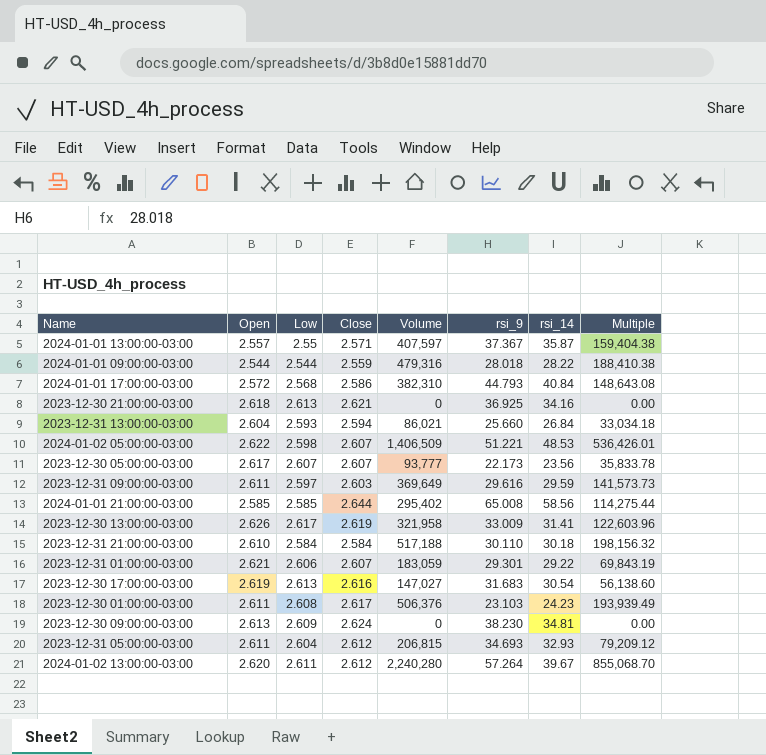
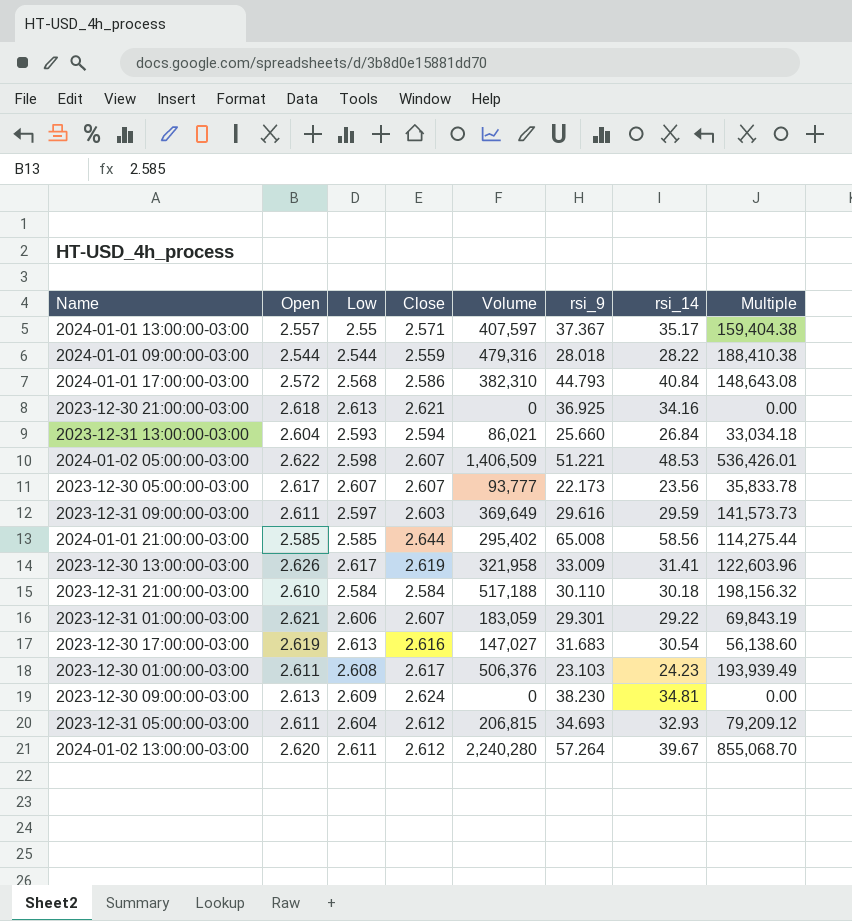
2024-01-01 13:00:00-03:00 | rsi_14: 35.87 -> 35.17

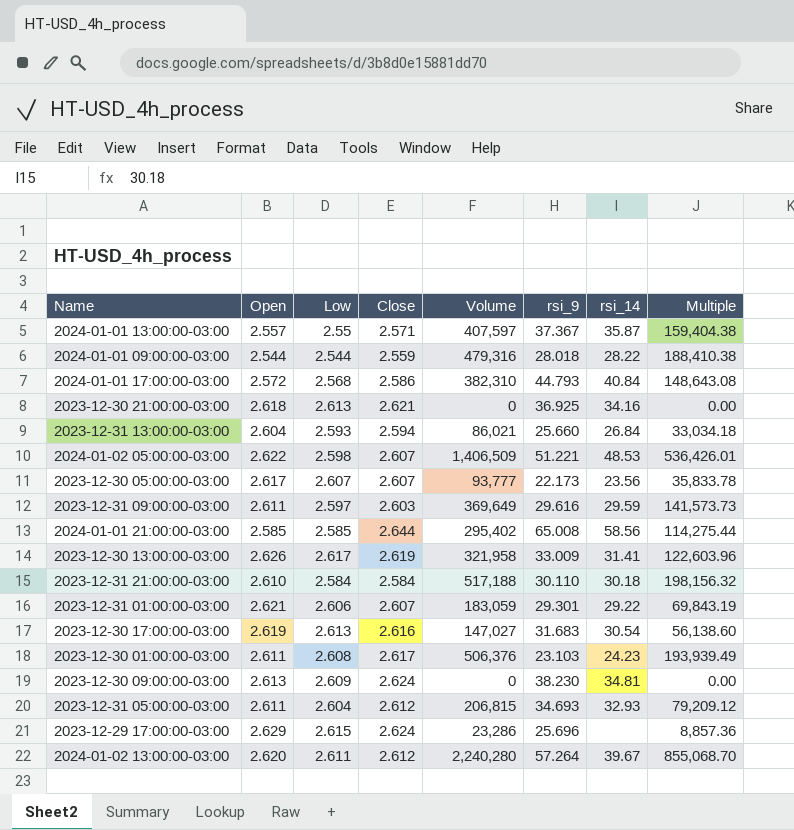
2024-01-01 13:00:00-03:00 | rsi_14: 35.17 -> 35.87
row 2023-12-29 17:00:00-03:00: none -> 2.629 | 2.615 | 2.624 | 23,286 | 25.696 | none | 8,857.36

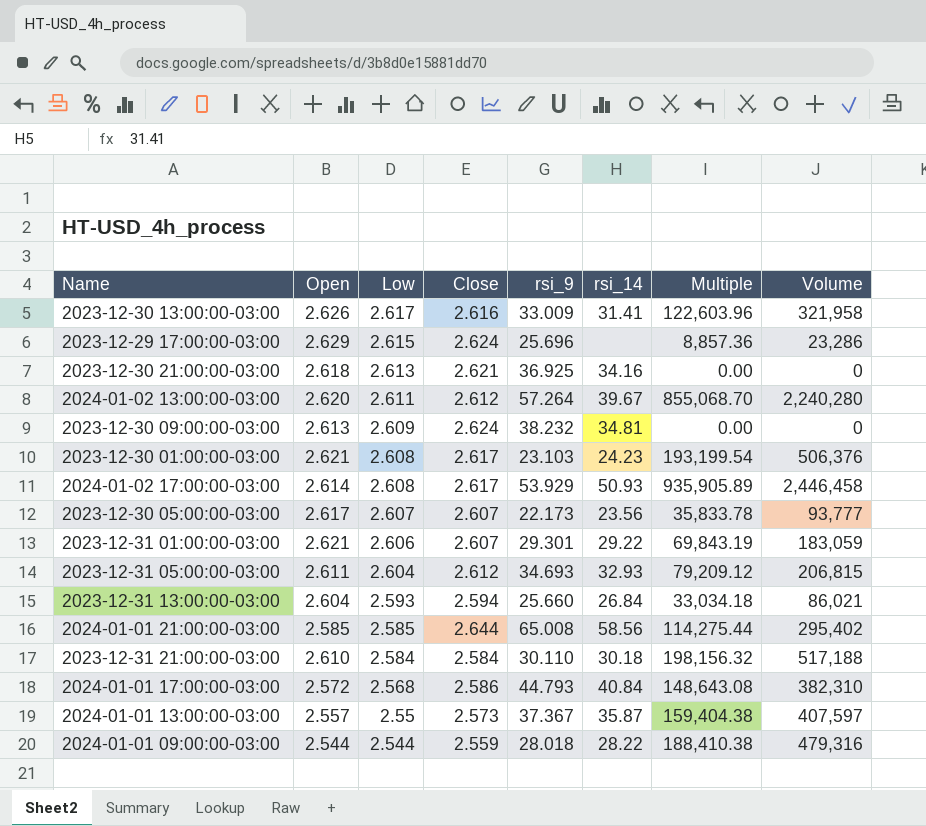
row order: none -> Low descending
column Volume | position: 5 -> 8
row 2024-01-02 05:00:00-03:00: 2.622 | 2.598 | 2.607 | 1,406,509 | 51.221 | 48.53 | 536,426.01 -> none
row 2023-12-31 09:00:00-03:00: 2.611 | 2.597 | 2.603 | 369,649 | 29.616 | 29.59 | 141,573.73 -> none
row 2023-12-30 17:00:00-03:00: 2.619 | 2.613 | 2.616 | 147,027 | 31.683 | 30.54 | 56,138.60 -> none
2023-12-30 13:00:00-03:00 | Close: 2.619 -> 2.616
2023-12-30 09:00:00-03:00 | rsi_9: 38.230 -> 38.232
2023-12-30 01:00:00-03:00 | Open: 2.611 -> 2.621
2023-12-30 01:00:00-03:00 | Multiple: 193,939.49 -> 193,199.54
row 2024-01-02 17:00:00-03:00: none -> 2.614 | 2.608 | 2.617 | 53.929 | 50.93 | 935,905.89 | 2,446,458
2024-01-01 13:00:00-03:00 | Close: 2.571 -> 2.573

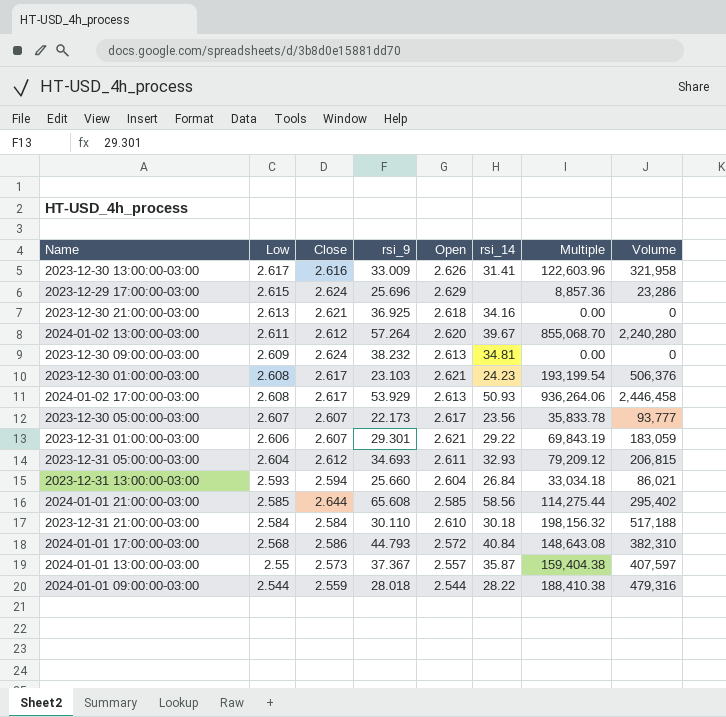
column Open | position: 2 -> 5
2024-01-02 17:00:00-03:00 | Open: 2.614 -> 2.613
2024-01-02 17:00:00-03:00 | Multiple: 935,905.89 -> 936,264.06
2024-01-01 21:00:00-03:00 | rsi_9: 65.008 -> 65.608

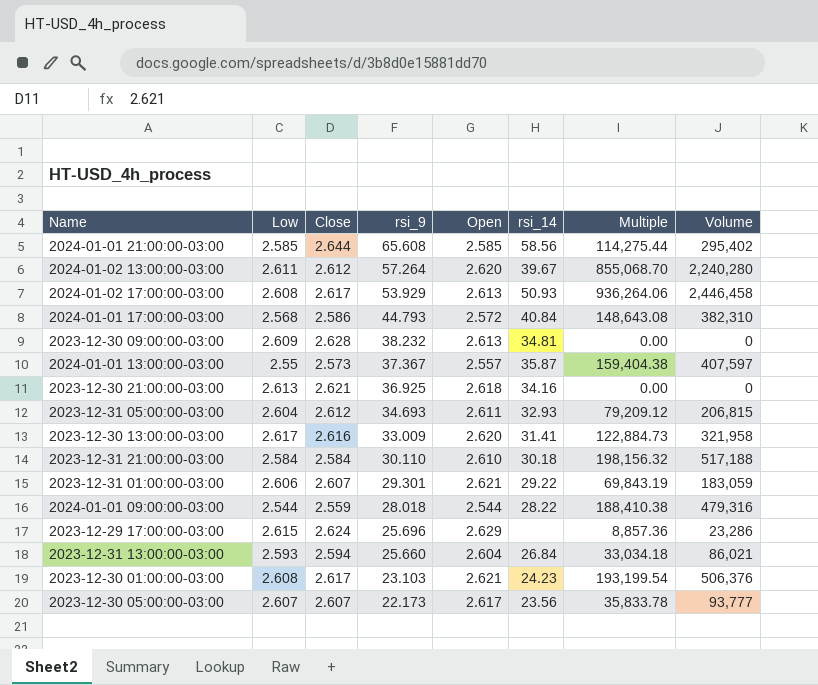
row order: Low descending -> rsi_9 descending
2023-12-30 09:00:00-03:00 | Close: 2.624 -> 2.628
2023-12-30 13:00:00-03:00 | Open: 2.626 -> 2.620
2023-12-30 13:00:00-03:00 | Multiple: 122,603.96 -> 122,884.73

